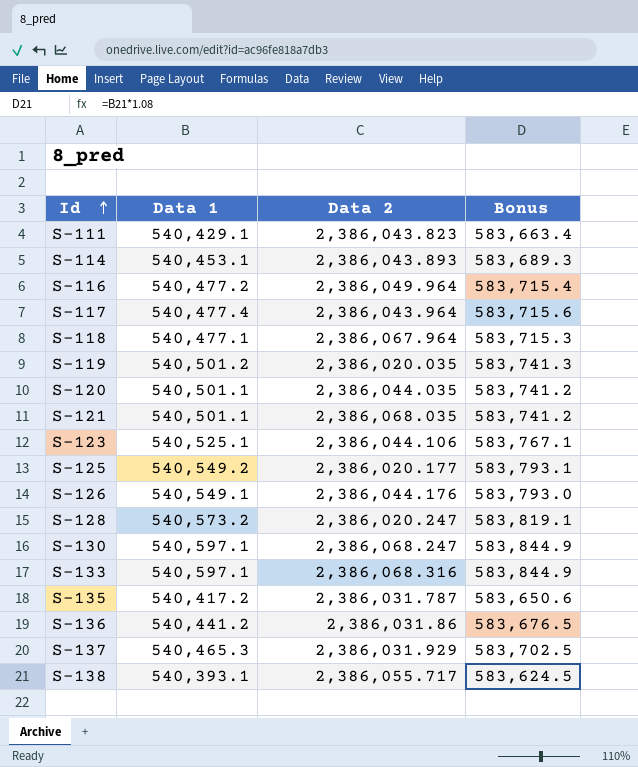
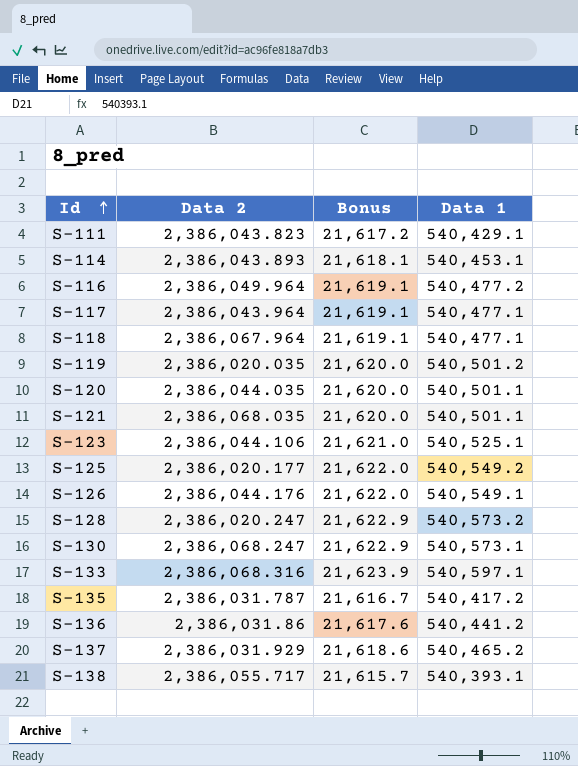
column Bonus | formula: [Data 1] * 1.08 -> [Data 1] * 0.04
column Data 1 | position: 2 -> 4
S-117 | Data 1: 540,477.4 -> 540,477.1
S-130 | Data 1: 540,597.1 -> 540,573.1
S-137 | Data 1: 540,465.3 -> 540,465.2

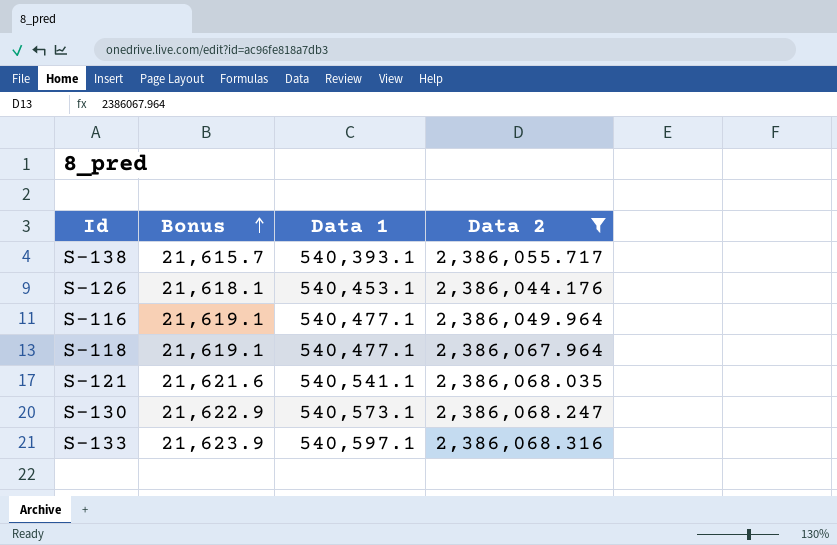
filter: none -> Data 2 >= 2,386,044.176
row order: Id ascending -> Bonus ascending
column Data 2 | position: 2 -> 4
S-126 | Bonus: 21,622.0 -> 21,618.1
S-126 | Data 1: 540,549.1 -> 540,453.1
S-116 | Data 1: 540,477.2 -> 540,477.1
S-121 | Bonus: 21,620.0 -> 21,621.6
S-121 | Data 1: 540,501.1 -> 540,541.1

